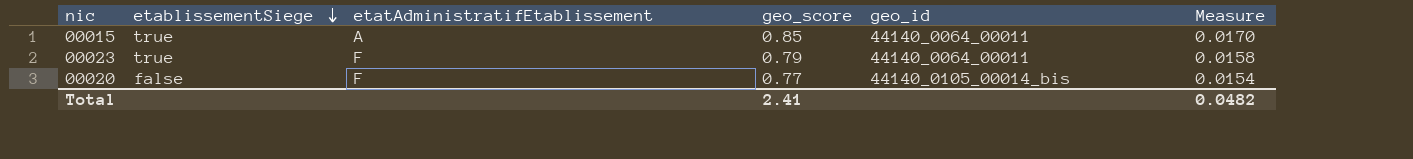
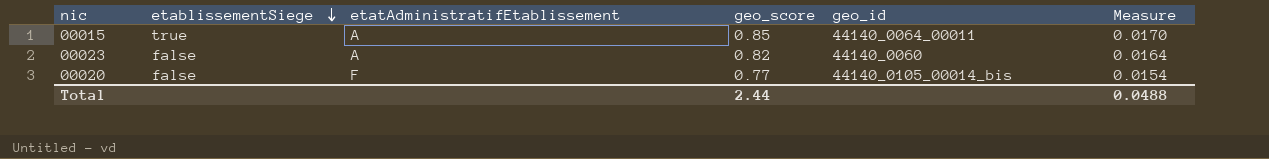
00023 | etablissementSiege: true -> false
00023 | etatAdministratifEtablissement: F -> A
00023 | geo_score: 0.79 -> 0.82
00023 | geo_id: 44140_0064_00011 -> 44140_0060
00023 | Measure: 0.0158 -> 0.0164
Total | geo_score: 2.41 -> 2.44
Total | Measure: 0.0482 -> 0.0488

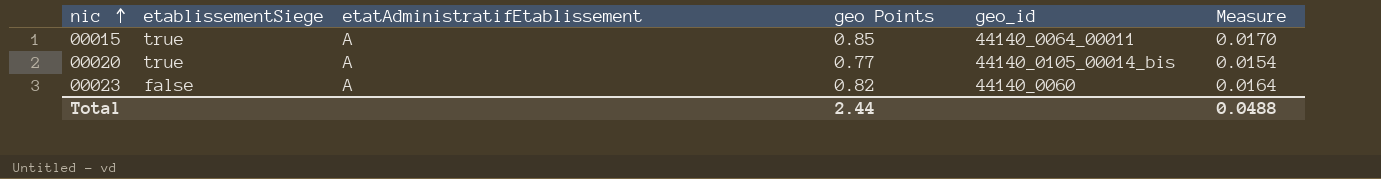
row order: etablissementSiege descending -> nic ascending
column name: geo_score -> geo Points
00020 | etablissementSiege: false -> true
00020 | etatAdministratifEtablissement: F -> A

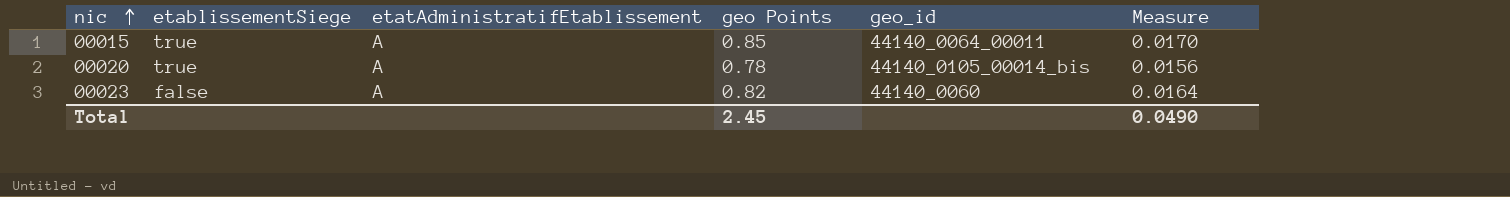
00020 | geo Points: 0.77 -> 0.78
00020 | Measure: 0.0154 -> 0.0156
Total | geo Points: 2.44 -> 2.45
Total | Measure: 0.0488 -> 0.0490

